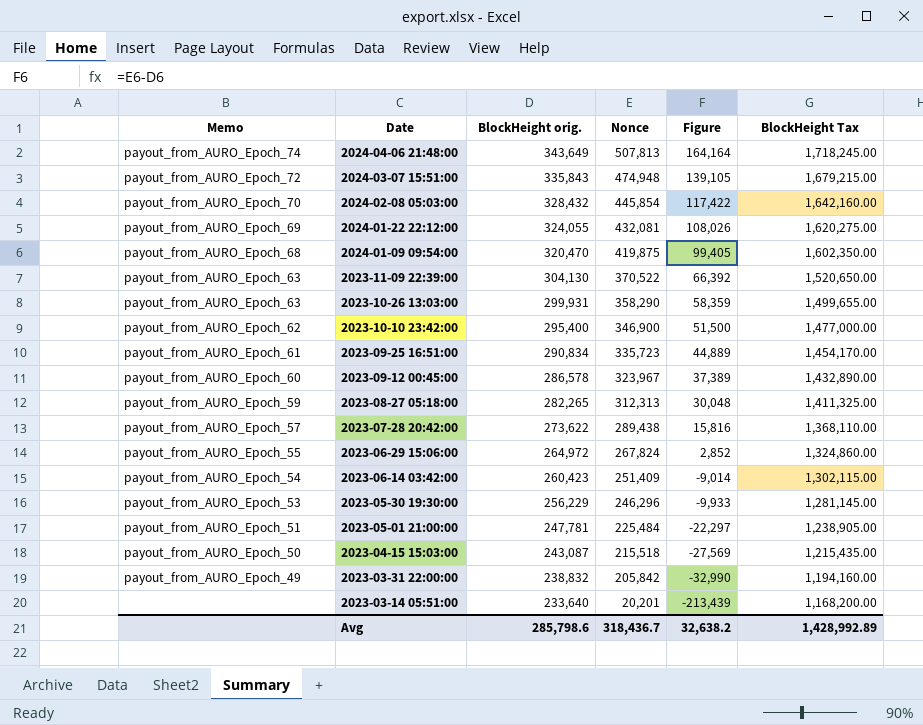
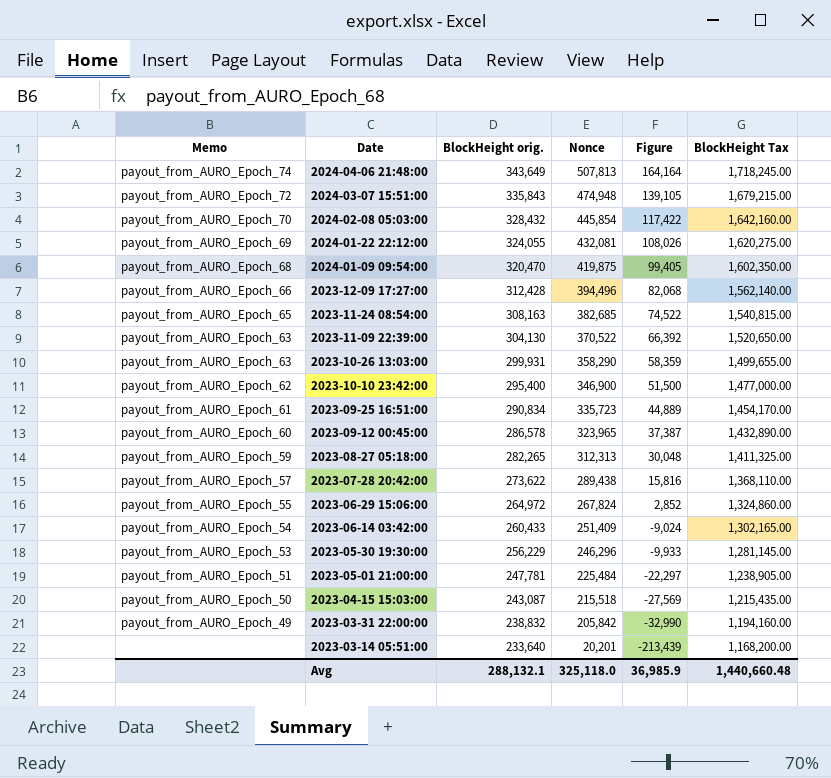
row 2023-12-09 17:27:00: none -> payout_from_AURO_Epoch_66 | 312,428 | 394,496 | 82,068 | 1,562,140.00
row 2023-11-24 08:54:00: none -> payout_from_AURO_Epoch_65 | 308,163 | 382,685 | 74,522 | 1,540,815.00
2023-09-12 00:45:00 | Nonce: 323,967 -> 323,965
2023-09-12 00:45:00 | Figure: 37,389 -> 37,387
2023-06-14 03:42:00 | BlockHeight orig.: 260,423 -> 260,433
2023-06-14 03:42:00 | Figure: -9,014 -> -9,024
2023-06-14 03:42:00 | BlockHeight Tax: 1,302,115.00 -> 1,302,165.00
Avg | BlockHeight orig.: 285,798.6 -> 288,132.1
Avg | Nonce: 318,436.7 -> 325,118.0
Avg | Figure: 32,638.2 -> 36,985.9
Avg | BlockHeight Tax: 1,428,992.89 -> 1,440,660.48

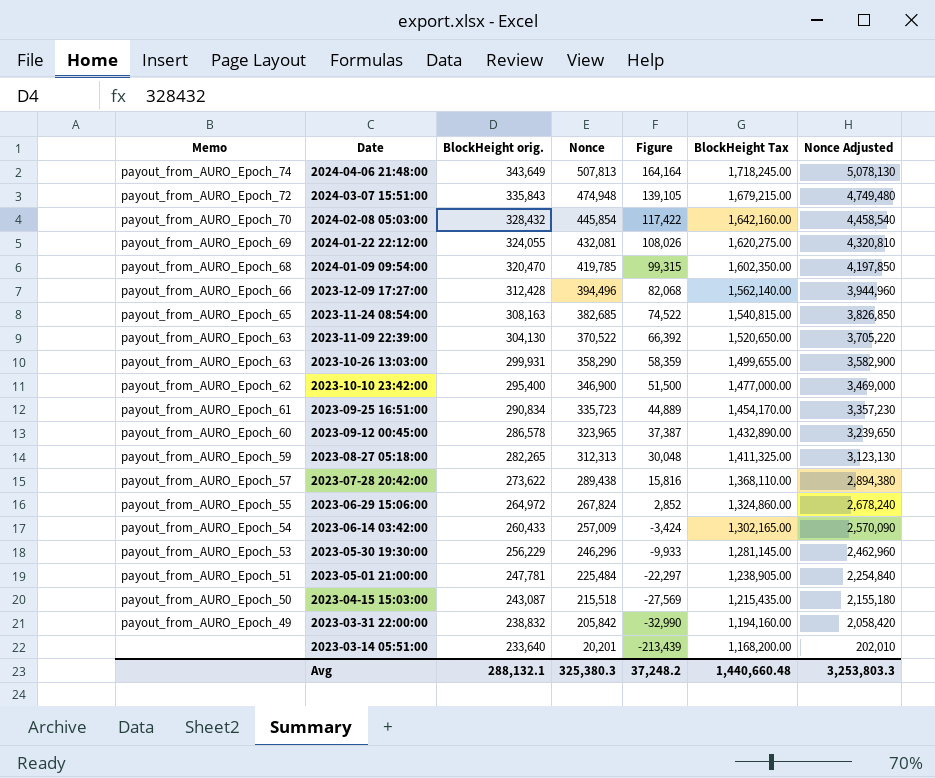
column Nonce Adjusted | formula: none -> [Nonce] * 10
2024-01-09 09:54:00 | Nonce: 419,875 -> 419,785
2024-01-09 09:54:00 | Figure: 99,405 -> 99,315
2023-06-14 03:42:00 | Nonce: 251,409 -> 257,009
2023-06-14 03:42:00 | Figure: -9,024 -> -3,424
Avg | Nonce: 325,118.0 -> 325,380.3
Avg | Figure: 36,985.9 -> 37,248.2

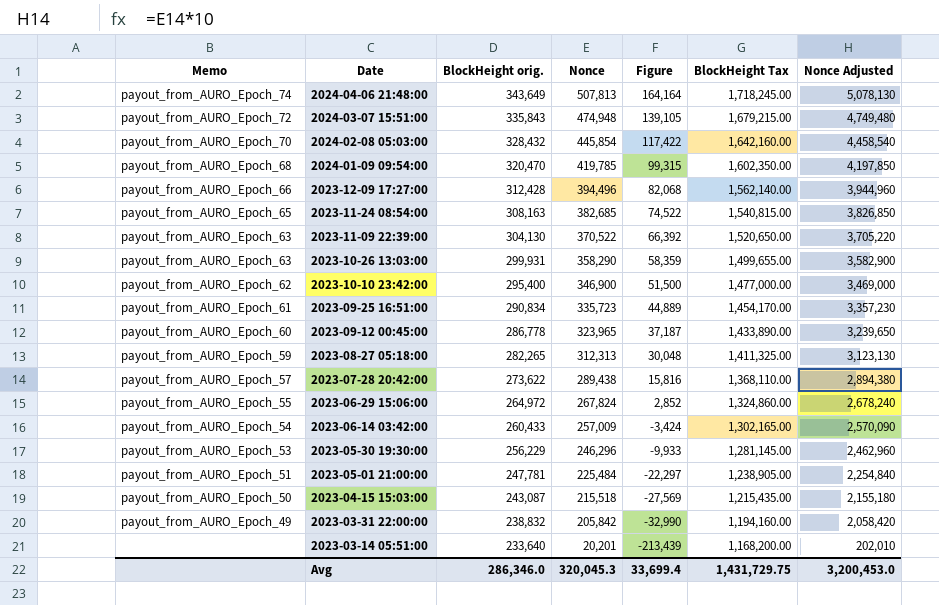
row 2024-01-22 22:12:00: payout_from_AURO_Epoch_69 | 324,055 | 432,081 | 108,026 | 1,620,275.00 | 4,320,810 -> none
2023-09-12 00:45:00 | BlockHeight orig.: 286,578 -> 286,778
2023-09-12 00:45:00 | Figure: 37,387 -> 37,187
2023-09-12 00:45:00 | BlockHeight Tax: 1,432,890.00 -> 1,433,890.00
Avg | BlockHeight orig.: 288,132.1 -> 286,346.0
Avg | Nonce: 325,380.3 -> 320,045.3
Avg | Figure: 37,248.2 -> 33,699.4
Avg | BlockHeight Tax: 1,440,660.48 -> 1,431,729.75
Avg | Nonce Adjusted: 3,253,803.3 -> 3,200,453.0

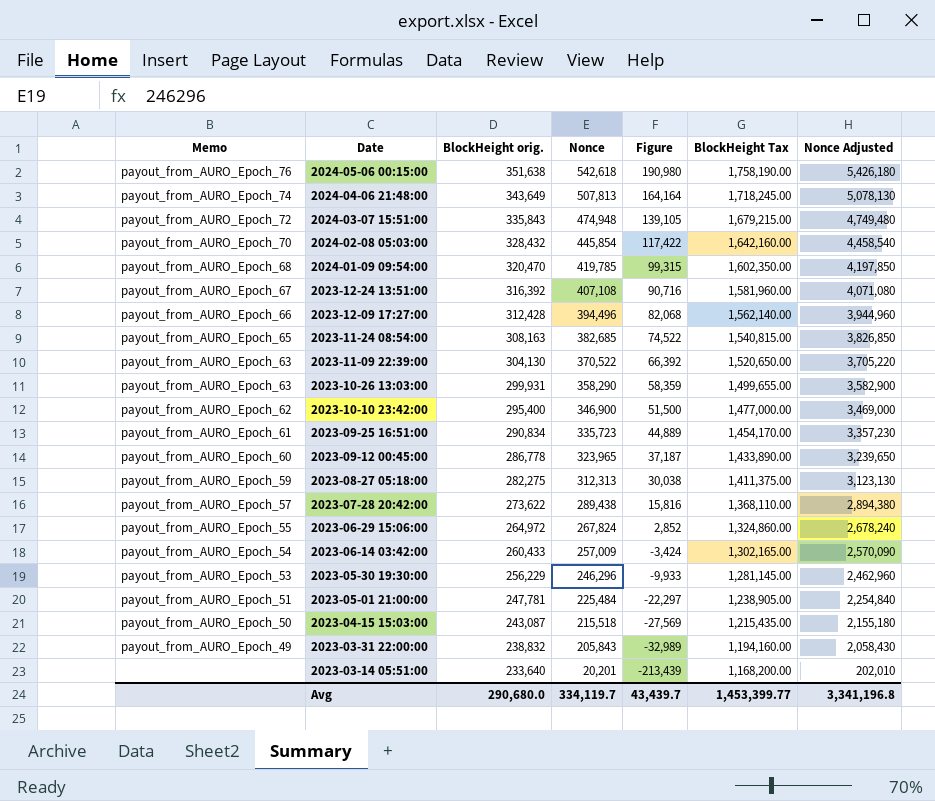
row 2024-05-06 00:15:00: none -> payout_from_AURO_Epoch_76 | 351,638 | 542,618 | 190,980 | 1,758,190.00 | 5,426,180
row 2023-12-24 13:51:00: none -> payout_from_AURO_Epoch_67 | 316,392 | 407,108 | 90,716 | 1,581,960.00 | 4,071,080
2023-08-27 05:18:00 | BlockHeight orig.: 282,265 -> 282,275
2023-08-27 05:18:00 | Figure: 30,048 -> 30,038
2023-08-27 05:18:00 | BlockHeight Tax: 1,411,325.00 -> 1,411,375.00
2023-03-31 22:00:00 | Nonce: 205,842 -> 205,843
2023-03-31 22:00:00 | Figure: -32,990 -> -32,989
2023-03-31 22:00:00 | Nonce Adjusted: 2,058,420 -> 2,058,430
Avg | BlockHeight orig.: 286,346.0 -> 290,680.0
Avg | Nonce: 320,045.3 -> 334,119.7
Avg | Figure: 33,699.4 -> 43,439.7
Avg | BlockHeight Tax: 1,431,729.75 -> 1,453,399.77
Avg | Nonce Adjusted: 3,200,453.0 -> 3,341,196.8

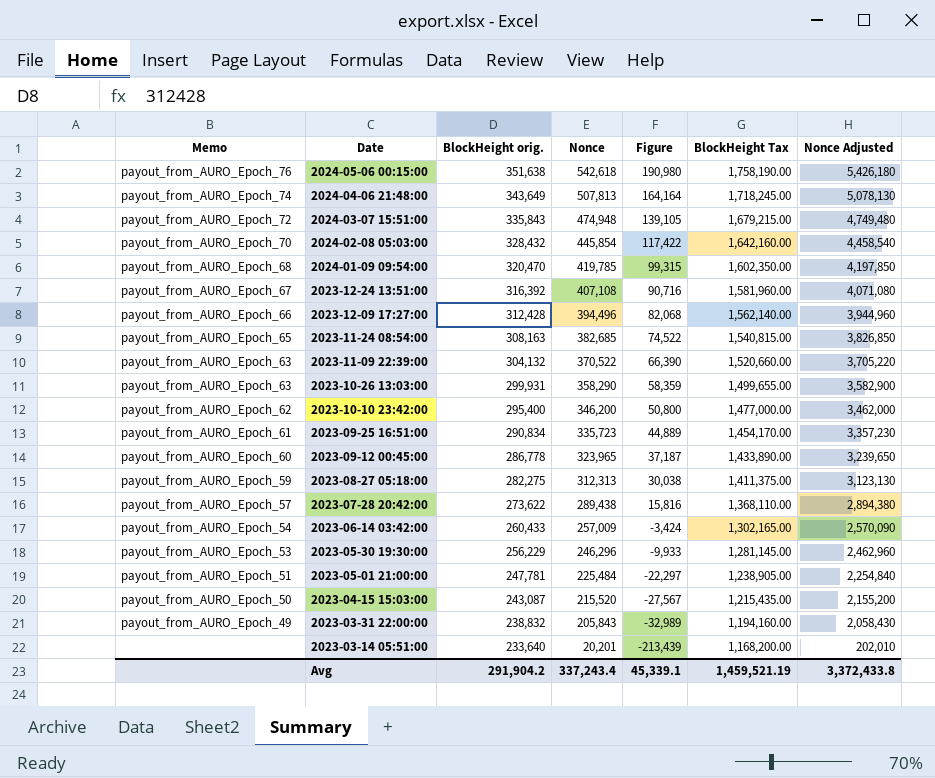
row 2023-06-29 15:06:00: payout_from_AURO_Epoch_55 | 264,972 | 267,824 | 2,852 | 1,324,860.00 | 2,678,240 -> none
2023-11-09 22:39:00 | BlockHeight orig.: 304,130 -> 304,132
2023-11-09 22:39:00 | Figure: 66,392 -> 66,390
2023-11-09 22:39:00 | BlockHeight Tax: 1,520,650.00 -> 1,520,660.00
2023-10-10 23:42:00 | Nonce: 346,900 -> 346,200
2023-10-10 23:42:00 | Figure: 51,500 -> 50,800
2023-10-10 23:42:00 | Nonce Adjusted: 3,469,000 -> 3,462,000
2023-04-15 15:03:00 | Nonce: 215,518 -> 215,520
2023-04-15 15:03:00 | Figure: -27,569 -> -27,567
2023-04-15 15:03:00 | Nonce Adjusted: 2,155,180 -> 2,155,200
Avg | BlockHeight orig.: 290,680.0 -> 291,904.2
Avg | Nonce: 334,119.7 -> 337,243.4
Avg | Figure: 43,439.7 -> 45,339.1
Avg | BlockHeight Tax: 1,453,399.77 -> 1,459,521.19
Avg | Nonce Adjusted: 3,341,196.8 -> 3,372,433.8

